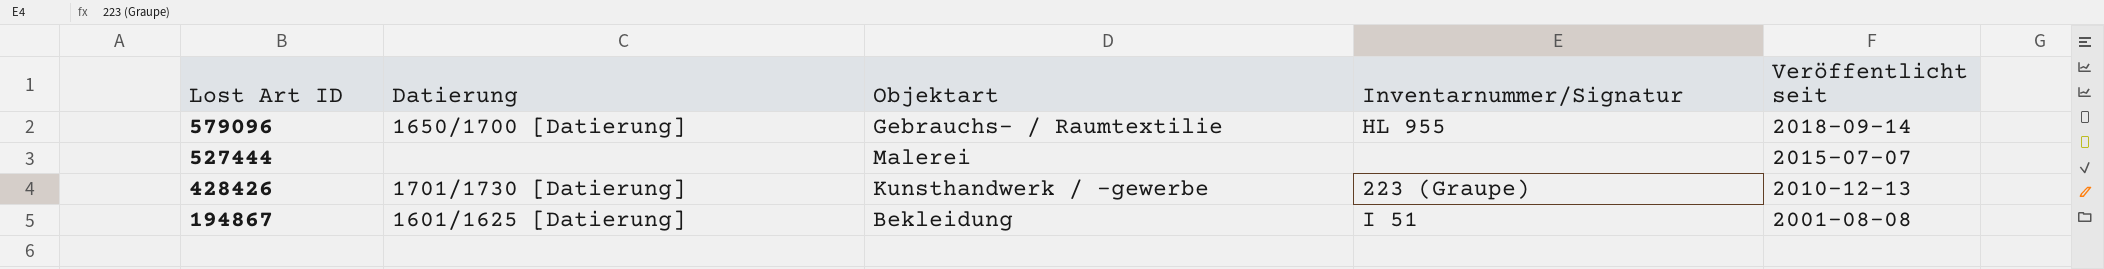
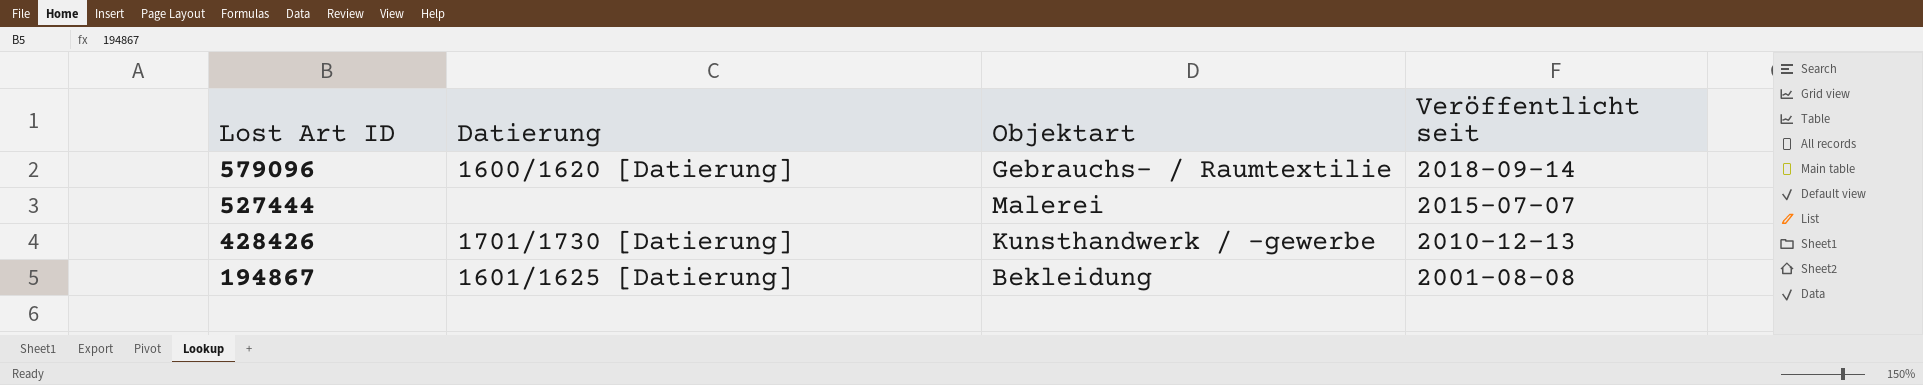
column Inventarnummer/Signatur | position: 4 -> none
579096 | Datierung: 1650/1700 [Datierung] -> 1600/1620 [Datierung]

